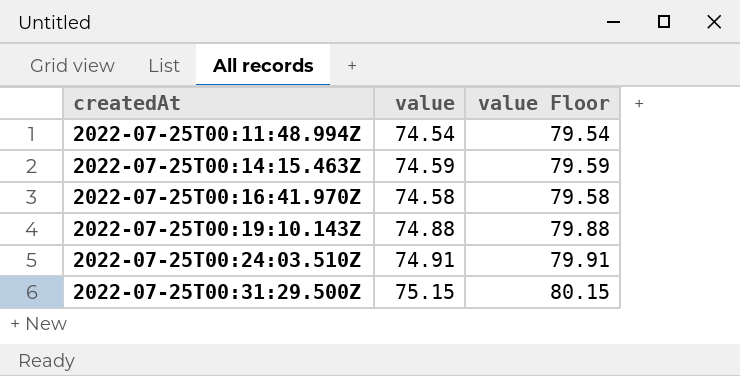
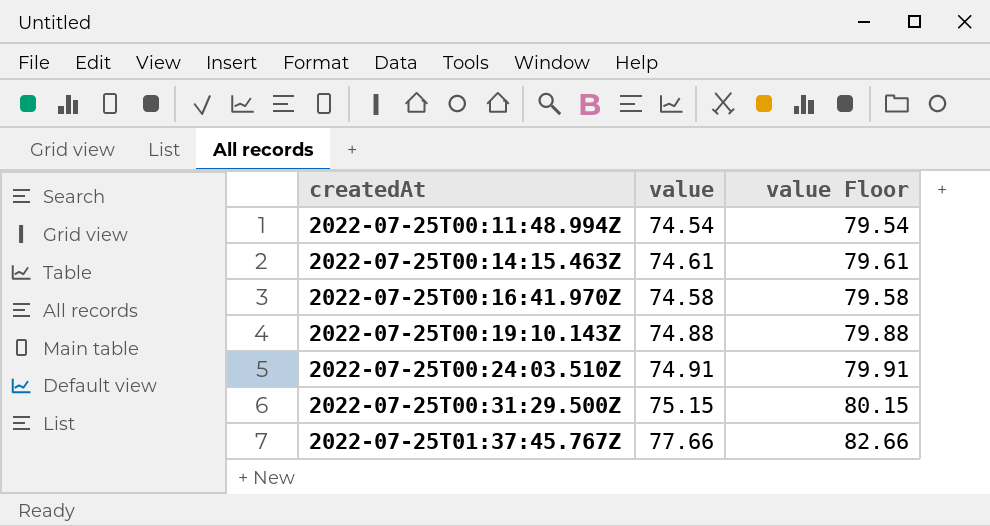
2022-07-25T00:14:15.463Z | value: 74.59 -> 74.61
2022-07-25T00:14:15.463Z | value Floor: 79.59 -> 79.61
row 2022-07-25T01:37:45.767Z: none -> 77.66 | 82.66

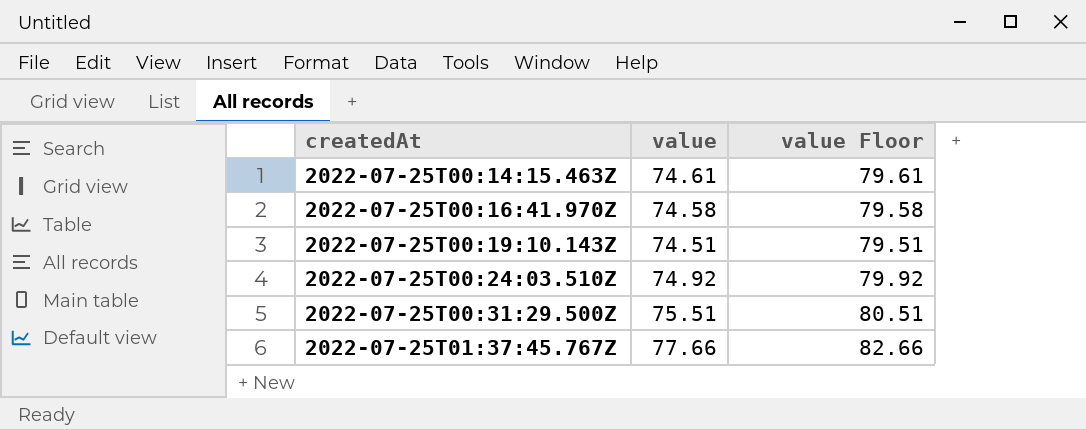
row 2022-07-25T00:11:48.994Z: 74.54 | 79.54 -> none
2022-07-25T00:19:10.143Z | value: 74.88 -> 74.51
2022-07-25T00:19:10.143Z | value Floor: 79.88 -> 79.51
2022-07-25T00:24:03.510Z | value: 74.91 -> 74.92
2022-07-25T00:24:03.510Z | value Floor: 79.91 -> 79.92
2022-07-25T00:31:29.500Z | value: 75.15 -> 75.51
2022-07-25T00:31:29.500Z | value Floor: 80.15 -> 80.51

